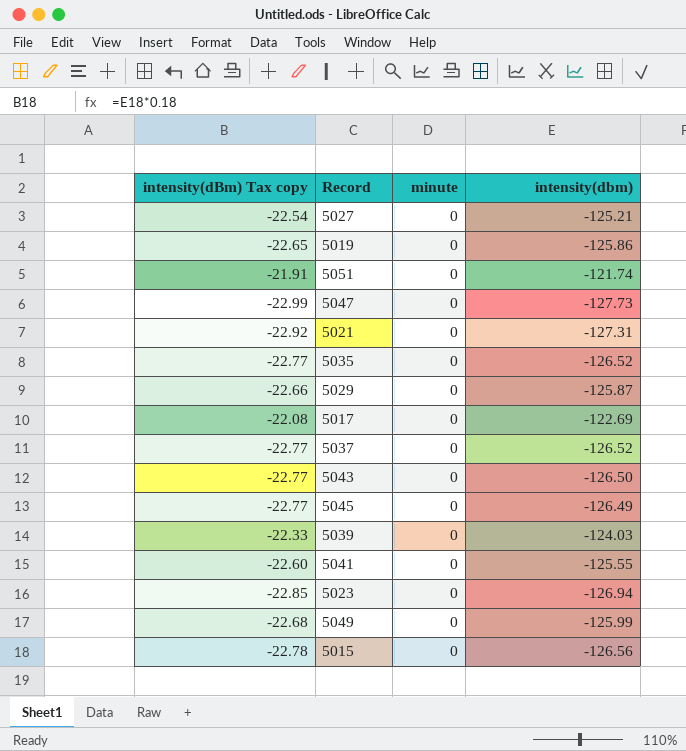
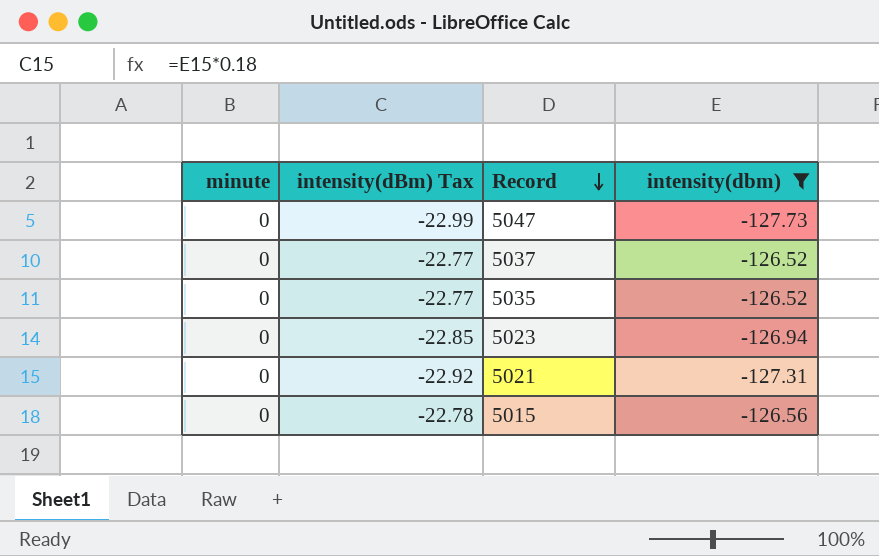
filter: none -> intensity(dbm) <= -126.52
row order: none -> Record descending
column minute | position: 3 -> 1
column name: intensity(dBm) Tax copy -> intensity(dBm) Tax

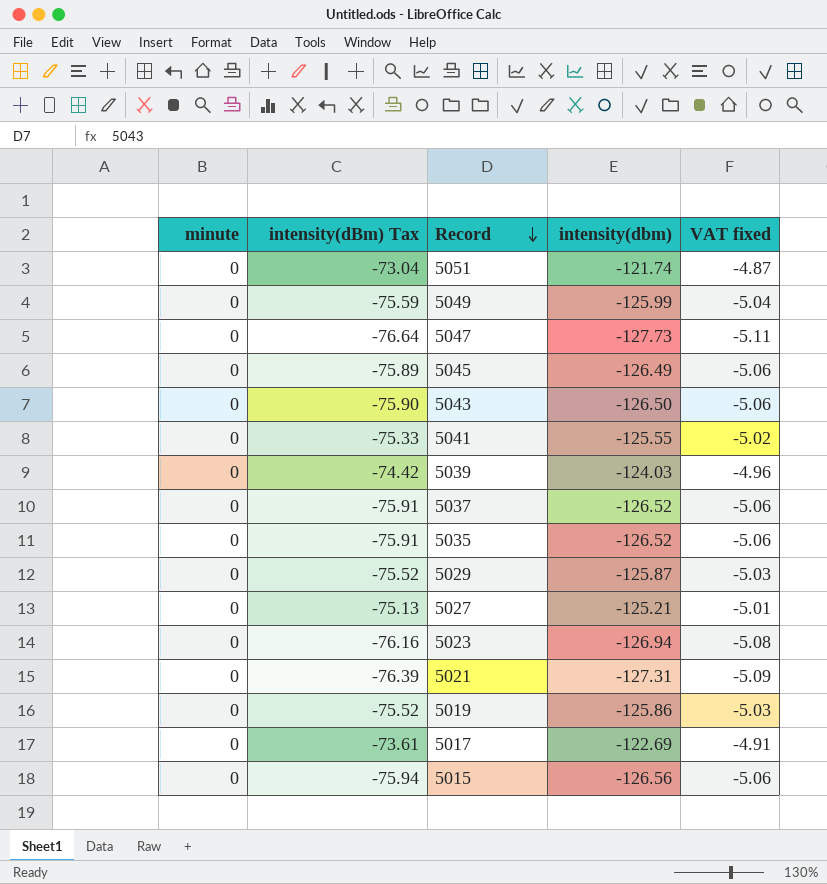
filter: intensity(dbm) <= -126.52 -> none
column intensity(dBm) Tax | formula: [intensity(dbm)] * 0.18 -> [intensity(dbm)] * 0.6
column VAT fixed | formula: none -> [intensity(dbm)] * 0.04

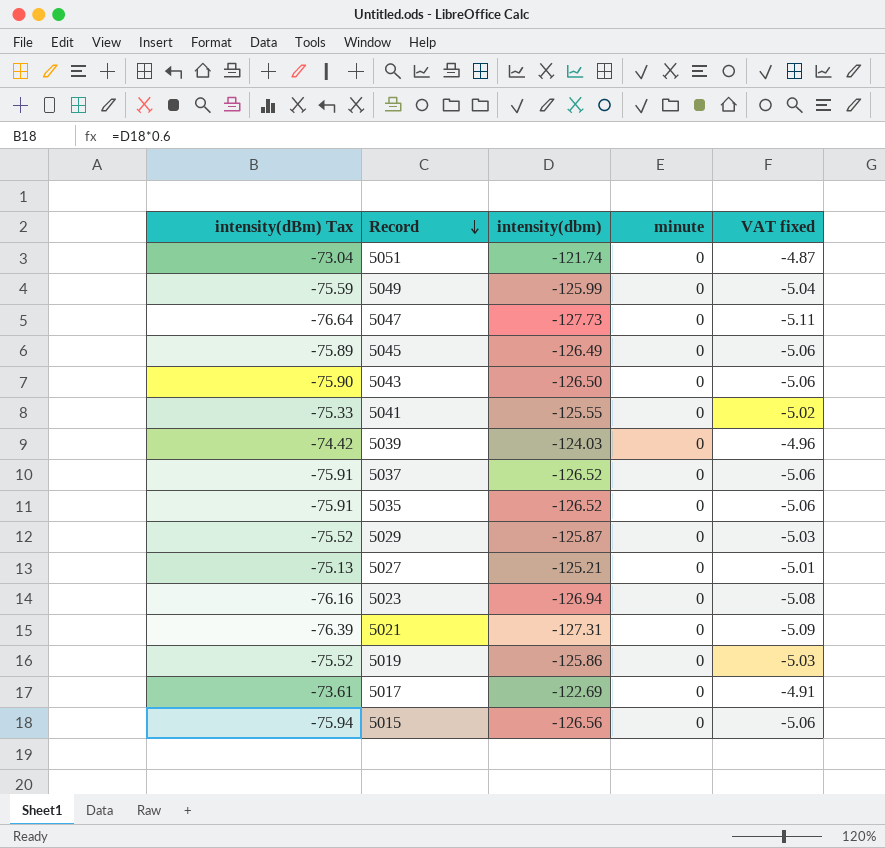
column minute | position: 1 -> 4

